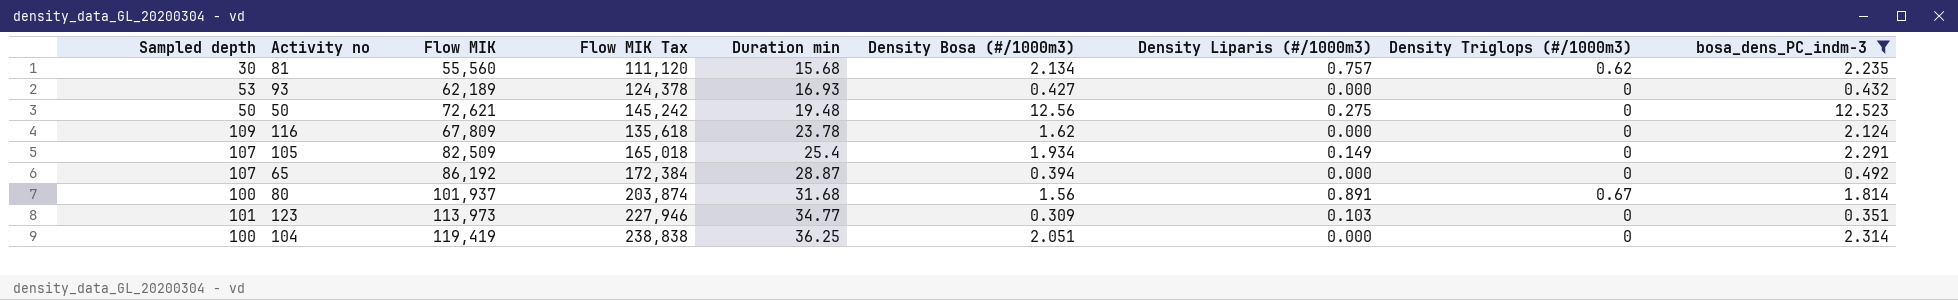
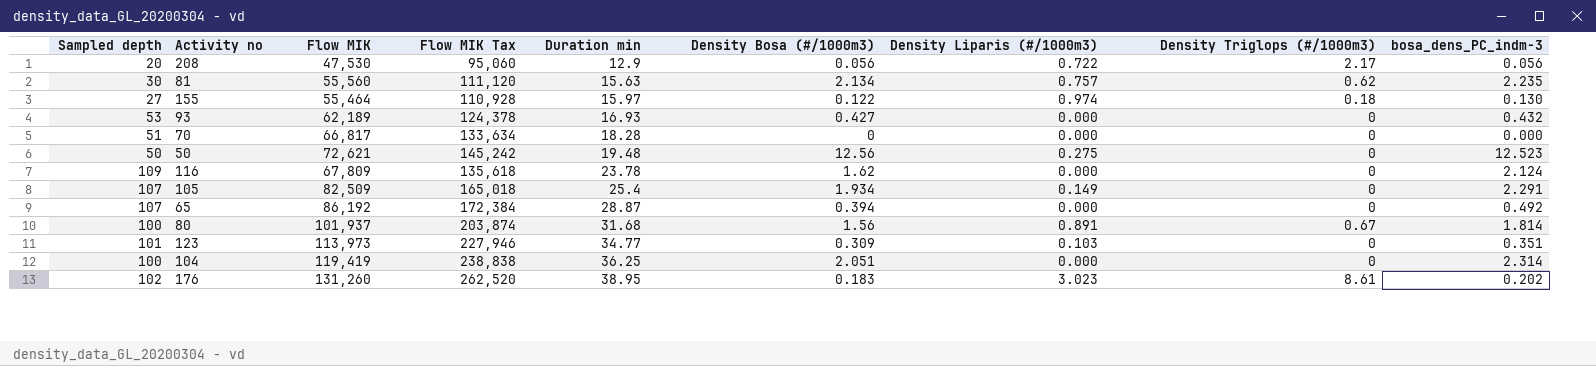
filter: bosa_dens_PC_indm-3 >= 0.351 -> none
81 | Duration min: 15.68 -> 15.63

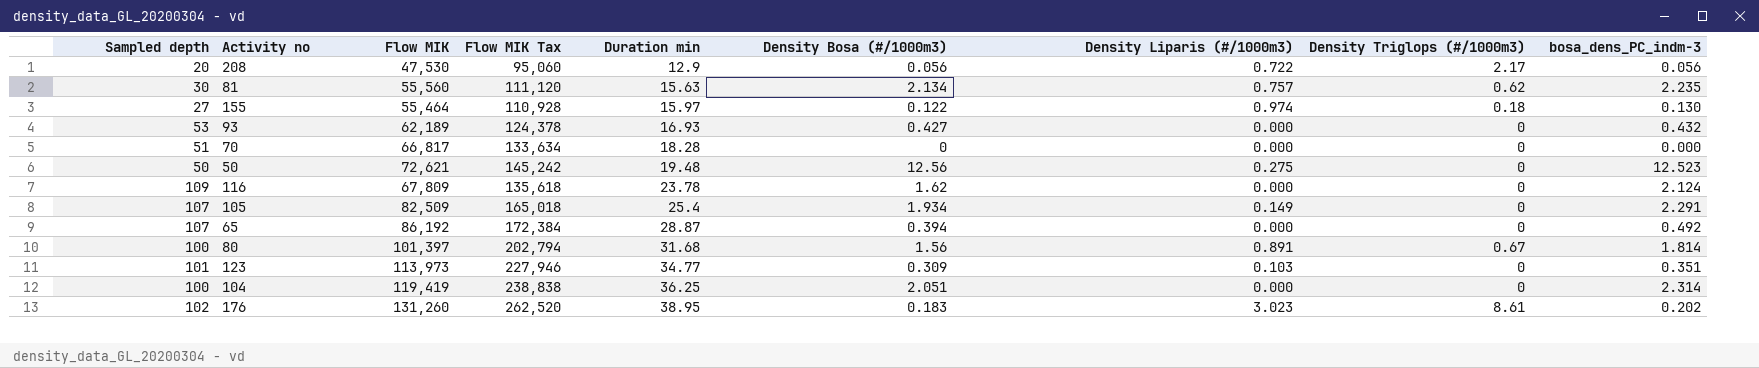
80 | Flow MIK: 101,937 -> 101,397
80 | Flow MIK Tax: 203,874 -> 202,794

